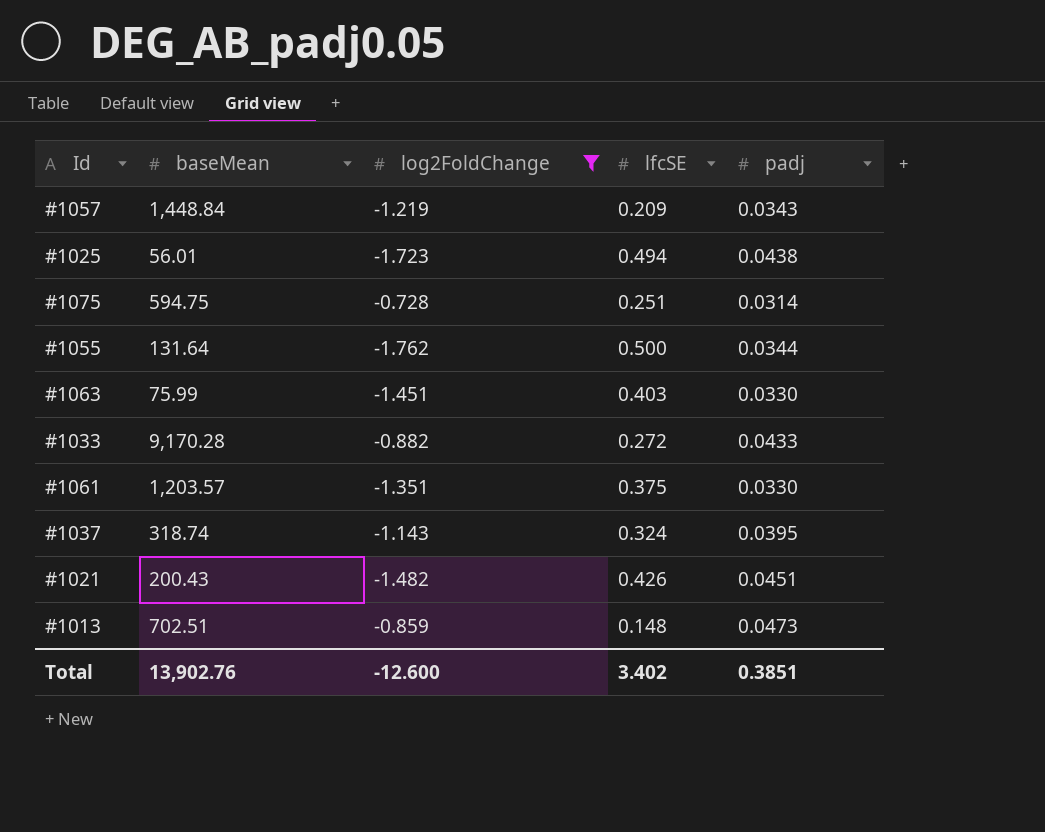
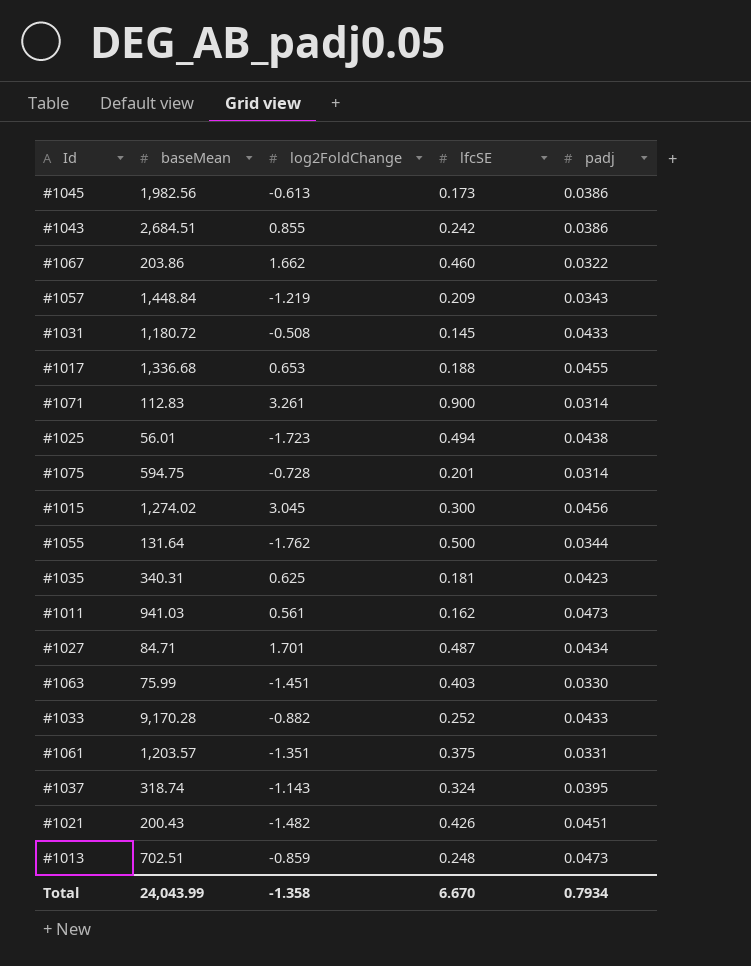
filter: log2FoldChange <= -0.728 -> none
#1075 | lfcSE: 0.251 -> 0.201
#1033 | lfcSE: 0.272 -> 0.252
#1061 | padj: 0.0330 -> 0.0331
#1013 | lfcSE: 0.148 -> 0.248
Total | baseMean: 13,902.76 -> 24,043.99
Total | log2FoldChange: -12.600 -> -1.358
Total | lfcSE: 3.402 -> 6.670
Total | padj: 0.3851 -> 0.7934

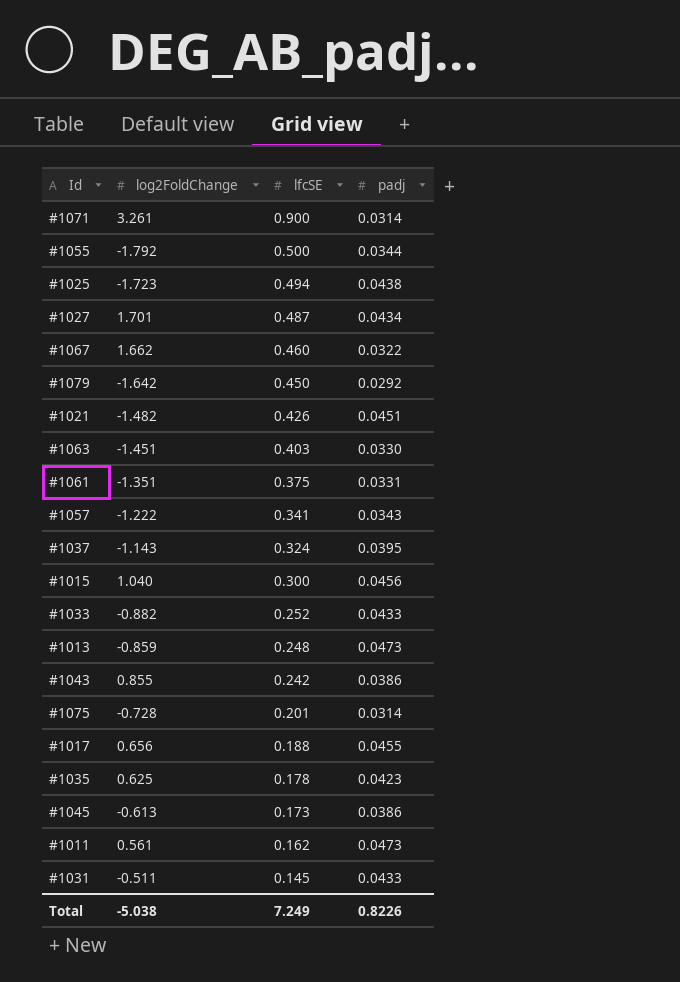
row order: none -> lfcSE descending
column baseMean | position: 2 -> none
#1055 | log2FoldChange: -1.762 -> -1.792
row #1079: none -> -1.642 | 0.450 | 0.0292
#1057 | log2FoldChange: -1.219 -> -1.222
#1057 | lfcSE: 0.209 -> 0.341
#1015 | log2FoldChange: 3.045 -> 1.040
#1017 | log2FoldChange: 0.653 -> 0.656
#1035 | lfcSE: 0.181 -> 0.178
#1031 | log2FoldChange: -0.508 -> -0.511
Total | log2FoldChange: -1.358 -> -5.038
Total | lfcSE: 6.670 -> 7.249
Total | padj: 0.7934 -> 0.8226

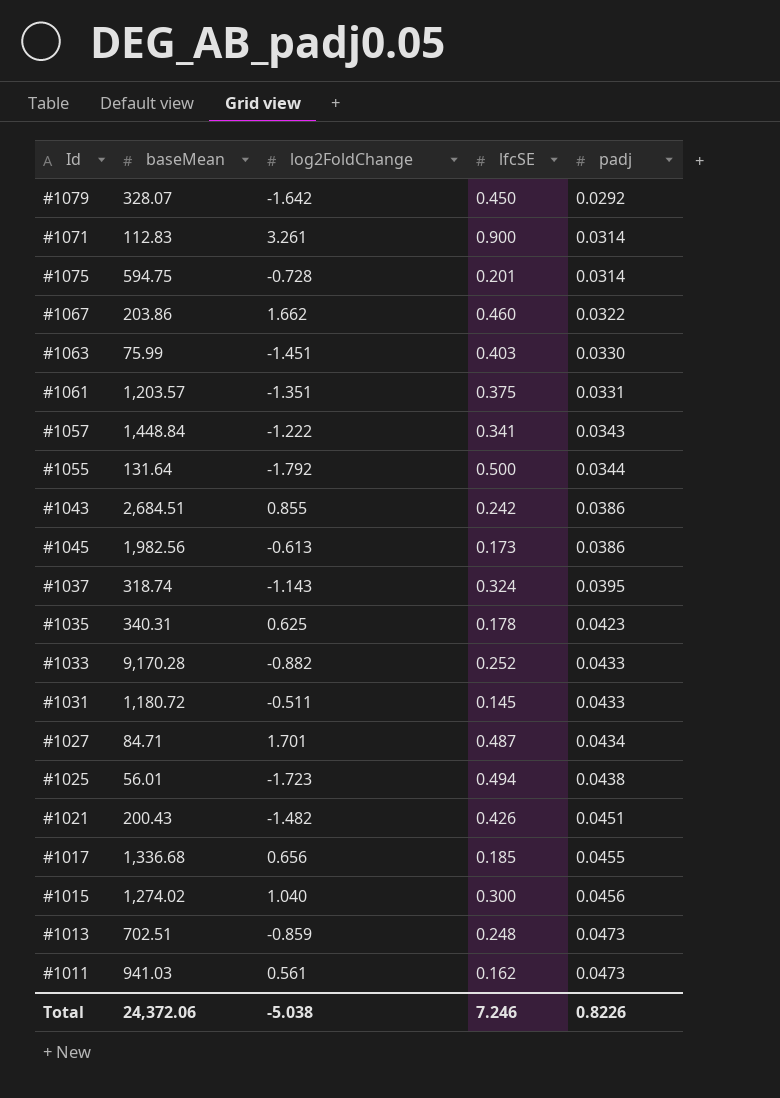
row order: lfcSE descending -> padj ascending
column baseMean | position: none -> 2
#1017 | lfcSE: 0.188 -> 0.185
Total | lfcSE: 7.249 -> 7.246

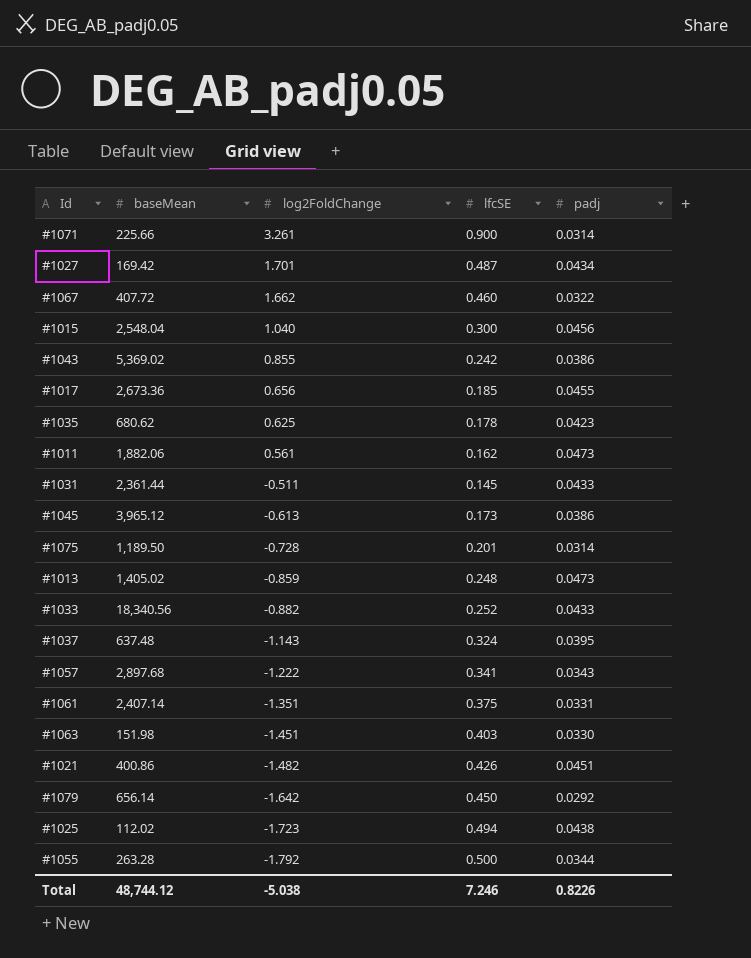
row order: padj ascending -> log2FoldChange descending
#1071 | baseMean: 112.83 -> 225.66
#1027 | baseMean: 84.71 -> 169.42
#1067 | baseMean: 203.86 -> 407.72
#1015 | baseMean: 1,274.02 -> 2,548.04
#1043 | baseMean: 2,684.51 -> 5,369.02
#1017 | baseMean: 1,336.68 -> 2,673.36
#1035 | baseMean: 340.31 -> 680.62
#1011 | baseMean: 941.03 -> 1,882.06
#1031 | baseMean: 1,180.72 -> 2,361.44
#1045 | baseMean: 1,982.56 -> 3,965.12
#1075 | baseMean: 594.75 -> 1,189.50
#1013 | baseMean: 702.51 -> 1,405.02
#1033 | baseMean: 9,170.28 -> 18,340.56
#1037 | baseMean: 318.74 -> 637.48
#1057 | baseMean: 1,448.84 -> 2,897.68
#1061 | baseMean: 1,203.57 -> 2,407.14
#1063 | baseMean: 75.99 -> 151.98
#1021 | baseMean: 200.43 -> 400.86
#1079 | baseMean: 328.07 -> 656.14
#1025 | baseMean: 56.01 -> 112.02
#1055 | baseMean: 131.64 -> 263.28
Total | baseMean: 24,372.06 -> 48,744.12

